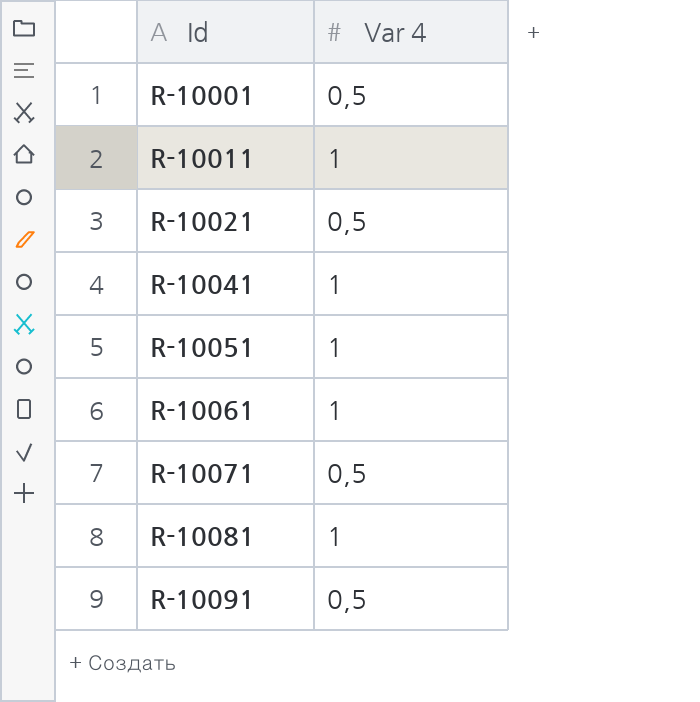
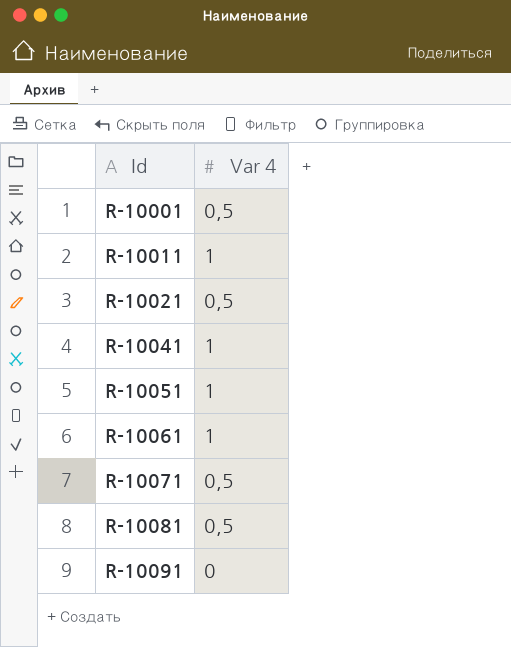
R-10081 | Var 4: 1 -> 0,5
R-10091 | Var 4: 0,5 -> 0

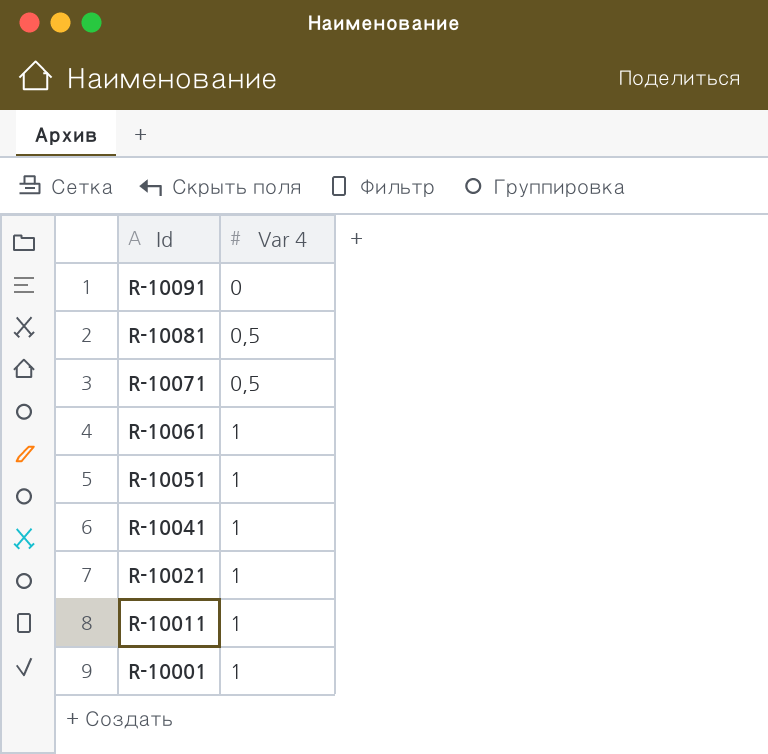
row order: Id ascending -> Id descending
R-10021 | Var 4: 0,5 -> 1
R-10001 | Var 4: 0,5 -> 1

